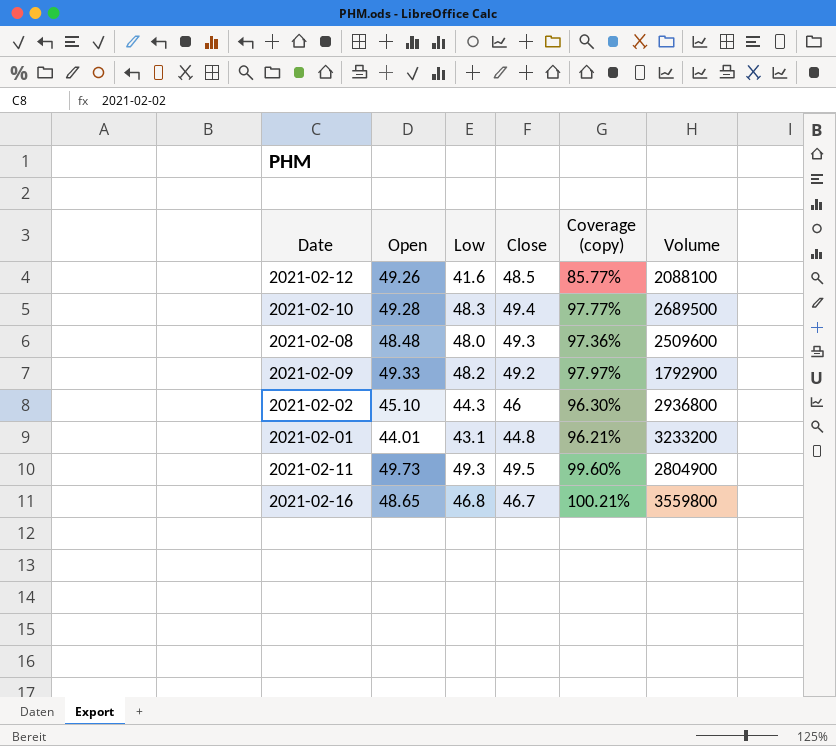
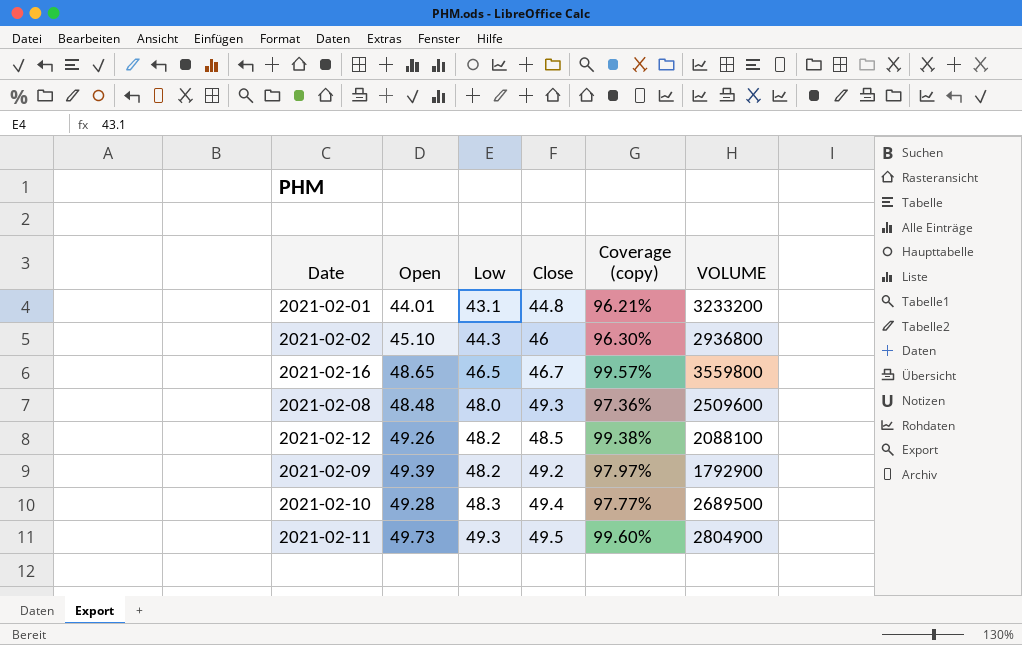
row order: none -> Low ascending
column name: Volume -> VOLUME
2021-02-16 | Low: 46.8 -> 46.5
2021-02-16 | Coverage (copy): 100.21% -> 99.57%
2021-02-12 | Low: 41.6 -> 48.2
2021-02-12 | Coverage (copy): 85.77% -> 99.38%
2021-02-09 | Open: 49.33 -> 49.39

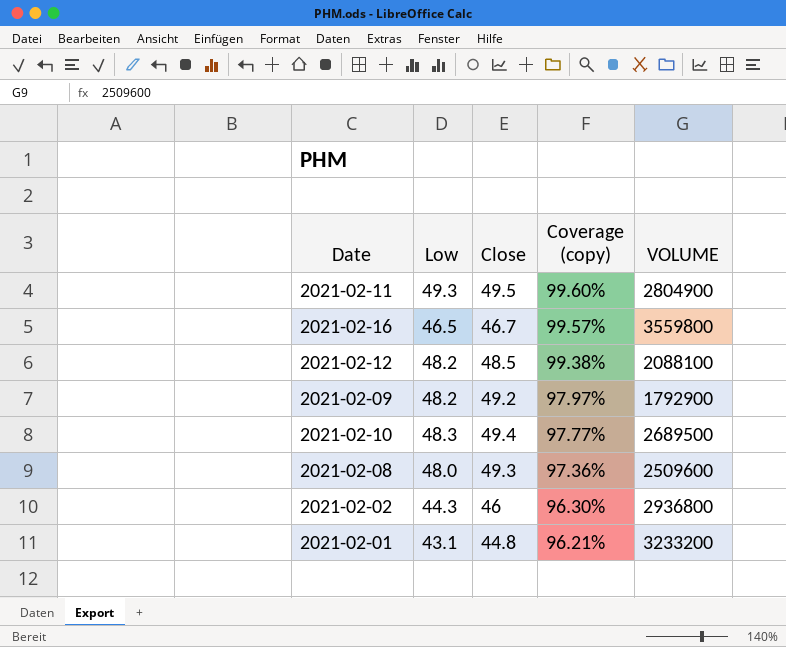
row order: Low ascending -> Coverage (copy) descending
column Open | position: 2 -> none

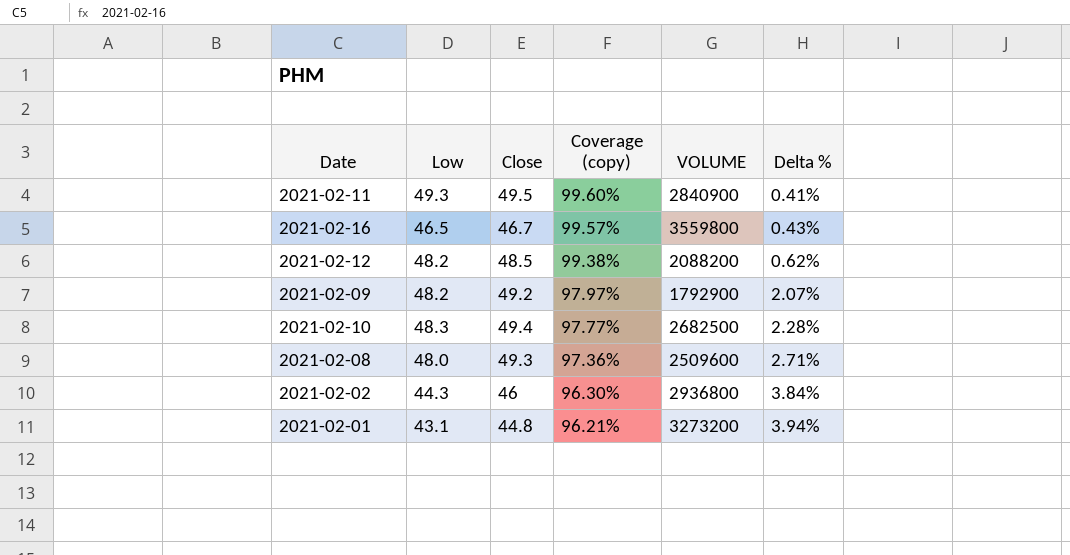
column Delta % | formula: none -> ([Close] - [Low]) / [Low]
2021-02-11 | VOLUME: 2804900 -> 2840900
2021-02-12 | VOLUME: 2088100 -> 2088200
2021-02-10 | VOLUME: 2689500 -> 2682500
2021-02-01 | VOLUME: 3233200 -> 3273200

